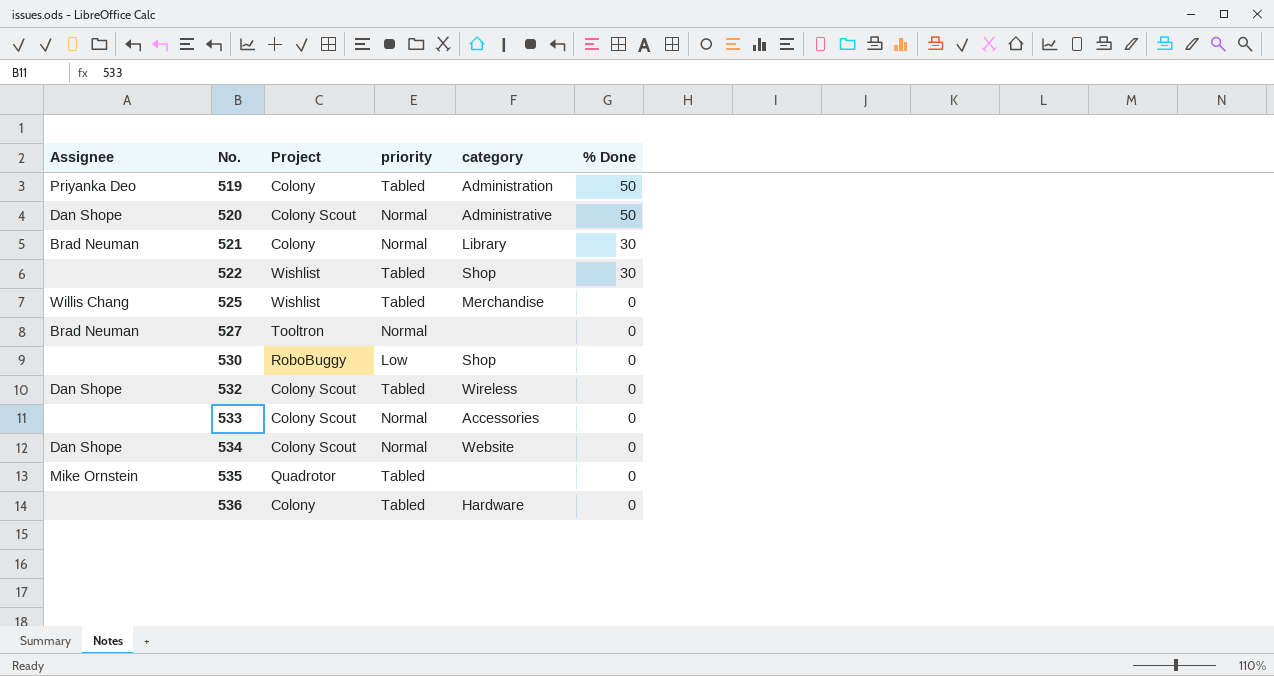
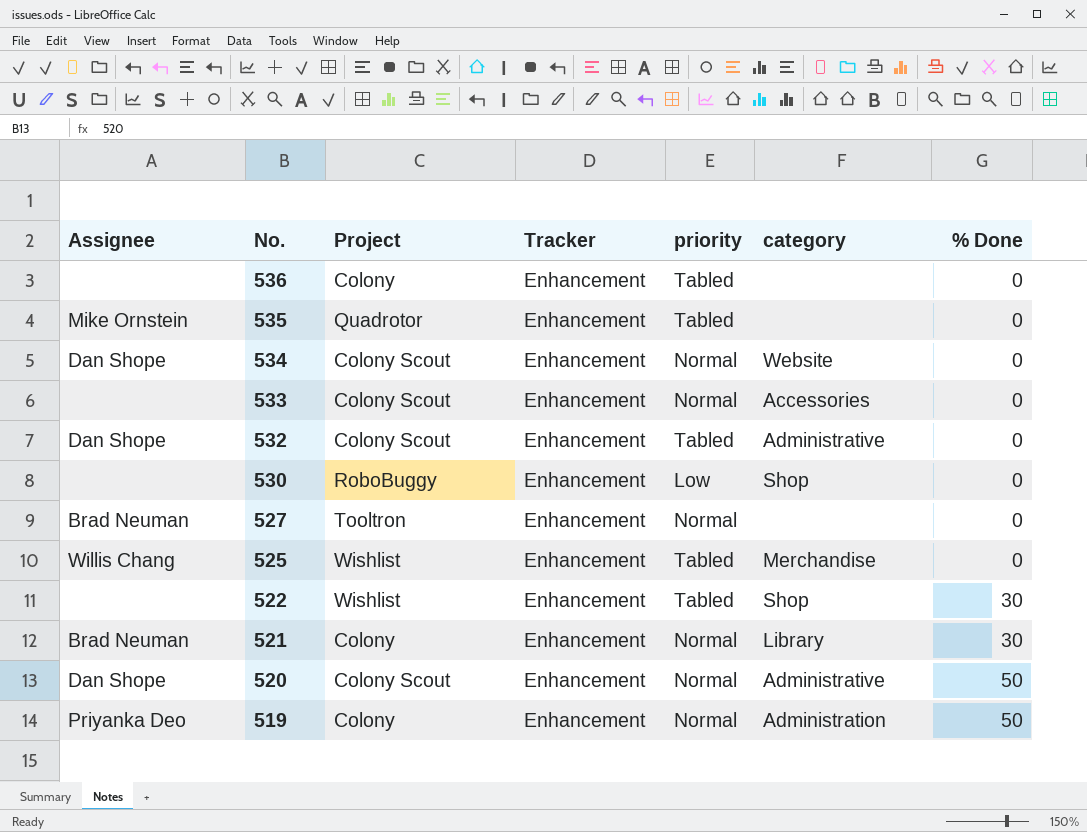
row order: No. ascending -> No. descending
column Tracker | position: none -> 4
536 | category: Hardware -> none
532 | category: Wireless -> Administrative
519 | priority: Tabled -> Normal

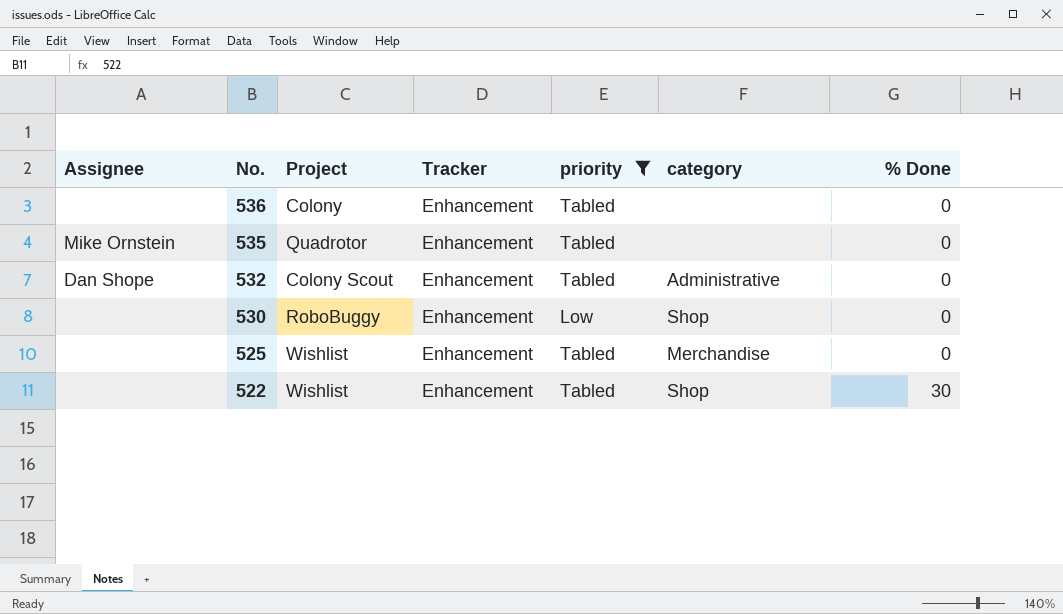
filter: none -> priority != Normal
525 | Assignee: Willis Chang -> none

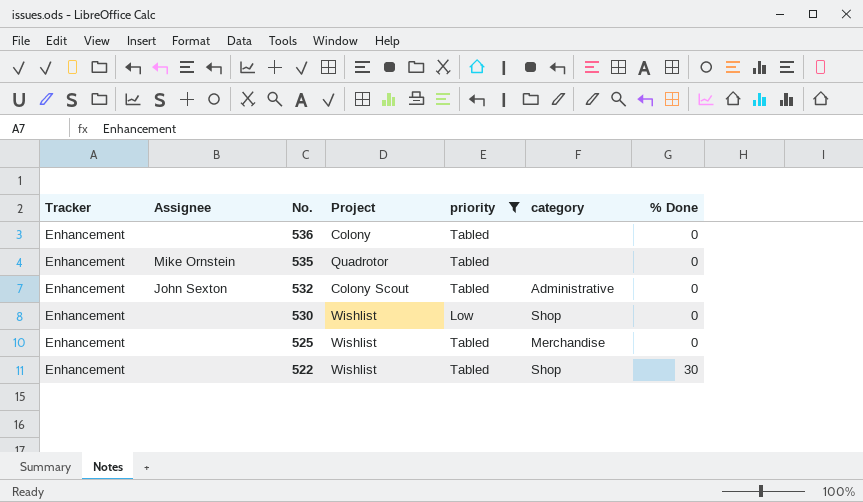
column Tracker | position: 4 -> 1
532 | Assignee: Dan Shope -> John Sexton
530 | Project: RoboBuggy -> Wishlist

